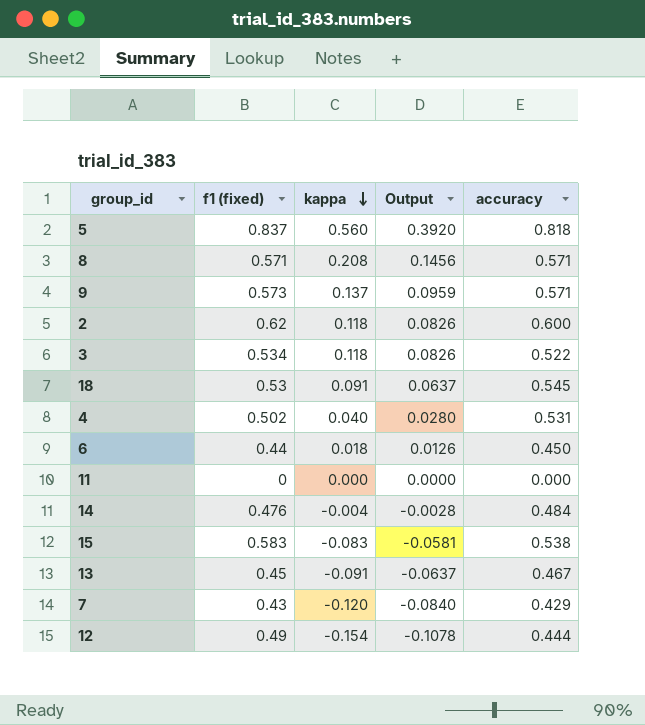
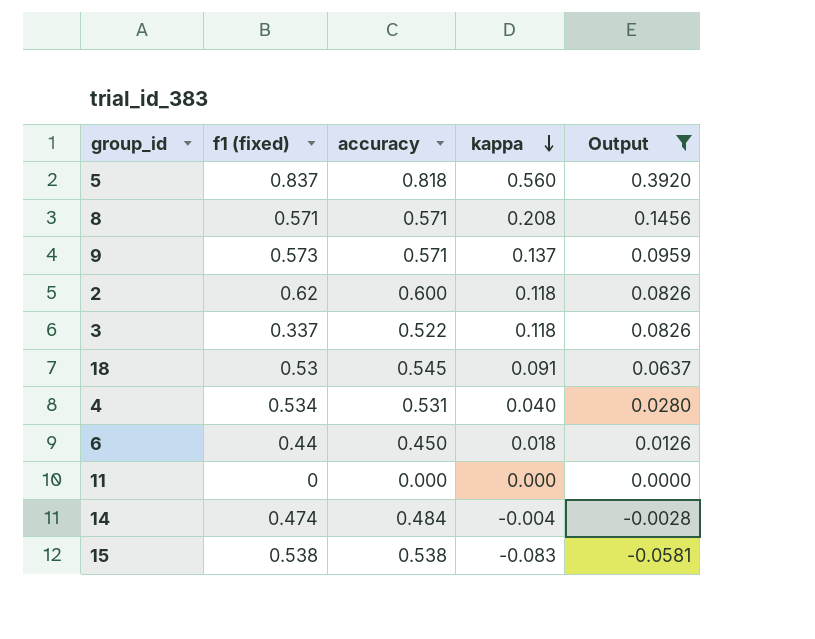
filter: none -> Output >= -0.0581
column accuracy | position: 5 -> 3
3 | f1 (fixed): 0.534 -> 0.337
4 | f1 (fixed): 0.502 -> 0.534
14 | f1 (fixed): 0.476 -> 0.474
15 | f1 (fixed): 0.583 -> 0.538

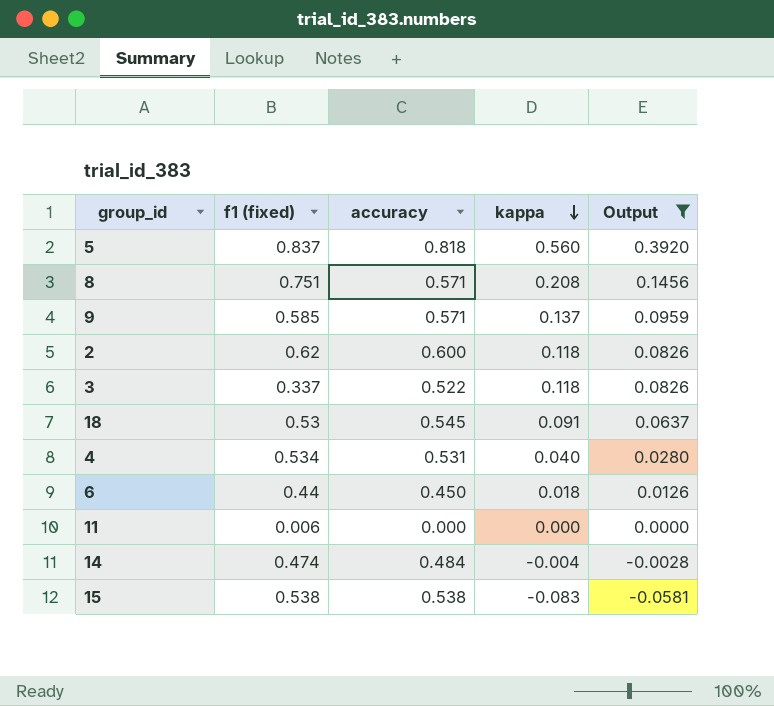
8 | f1 (fixed): 0.571 -> 0.751
9 | f1 (fixed): 0.573 -> 0.585
11 | f1 (fixed): 0 -> 0.006

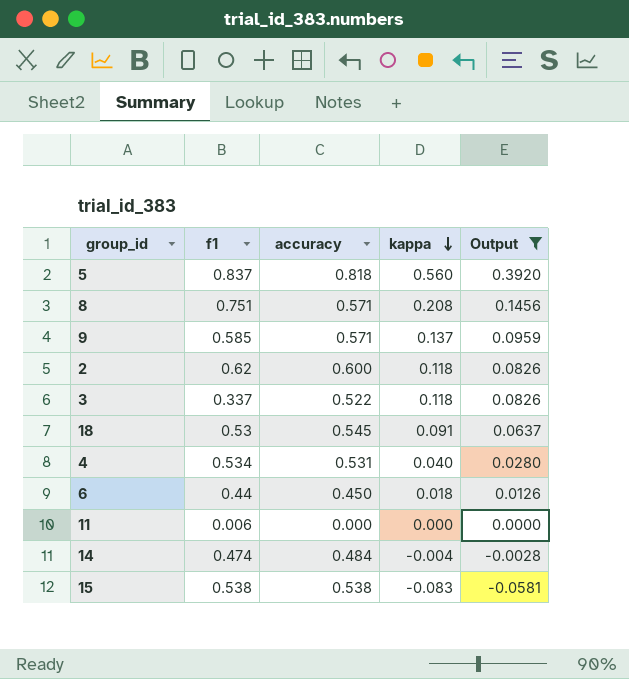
column name: f1 (fixed) -> f1

